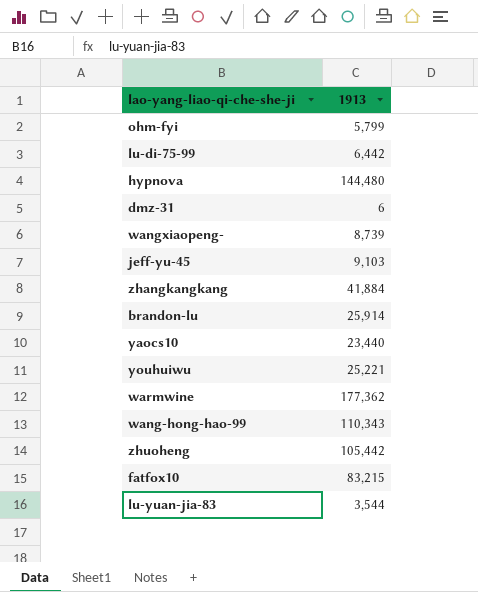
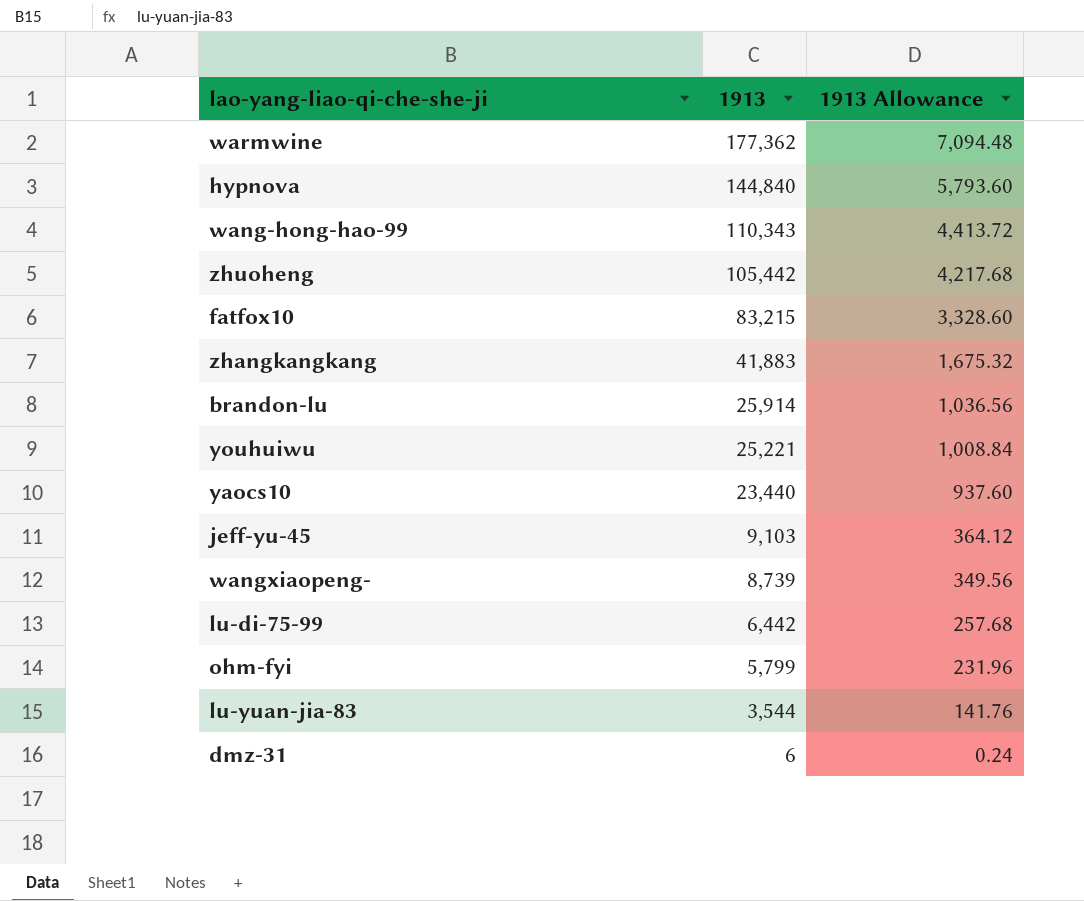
row order: none -> 1913 descending
column 1913 Allowance | formula: none -> [1913] * 0.04
hypnova | 1913: 144,480 -> 144,840
zhangkangkang | 1913: 41,884 -> 41,883

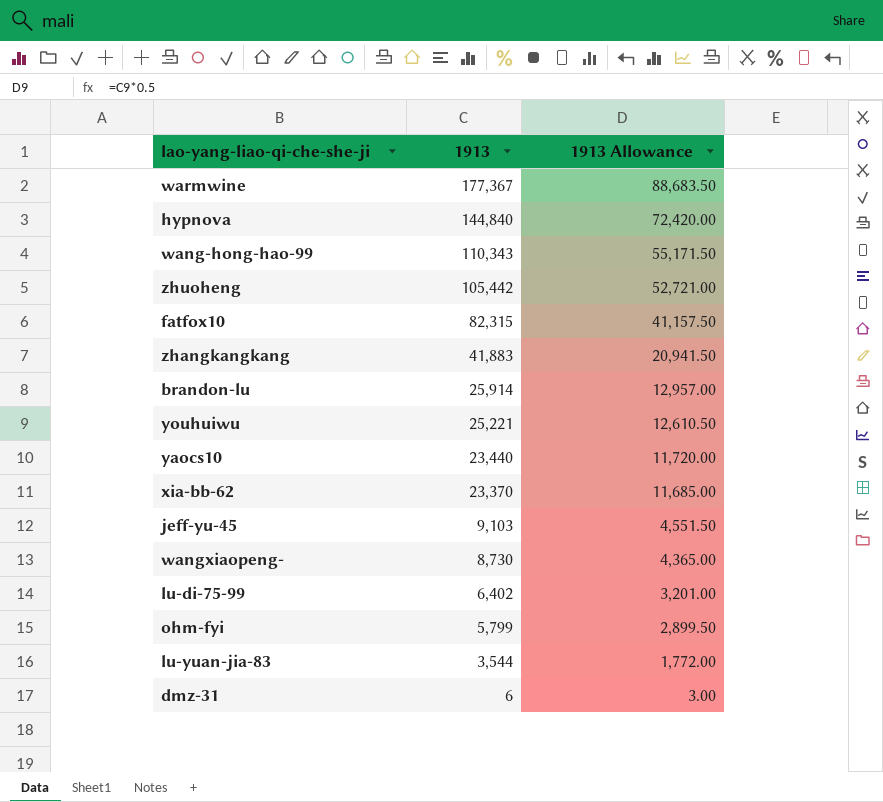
column 1913 Allowance | formula: [1913] * 0.04 -> [1913] * 0.5
warmwine | 1913: 177,362 -> 177,367
fatfox10 | 1913: 83,215 -> 82,315
row xia-bb-62: none -> 23,370 | 11,685.00
wangxiaopeng- | 1913: 8,739 -> 8,730
lu-di-75-99 | 1913: 6,442 -> 6,402

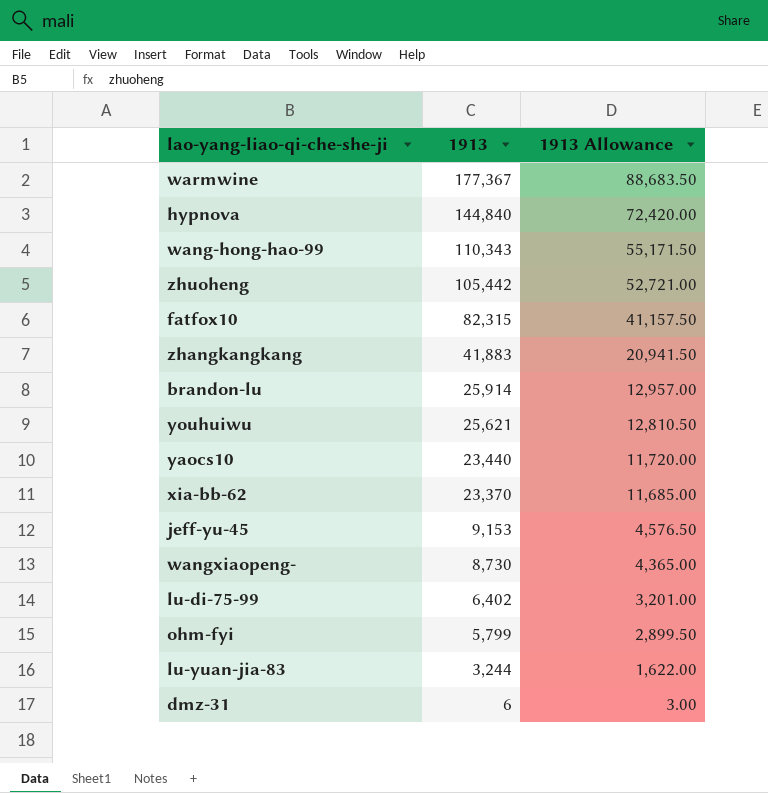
youhuiwu | 1913: 25,221 -> 25,621
youhuiwu | 1913 Allowance: 12,610.50 -> 12,810.50
jeff-yu-45 | 1913: 9,103 -> 9,153
jeff-yu-45 | 1913 Allowance: 4,551.50 -> 4,576.50
lu-yuan-jia-83 | 1913: 3,544 -> 3,244
lu-yuan-jia-83 | 1913 Allowance: 1,772.00 -> 1,622.00

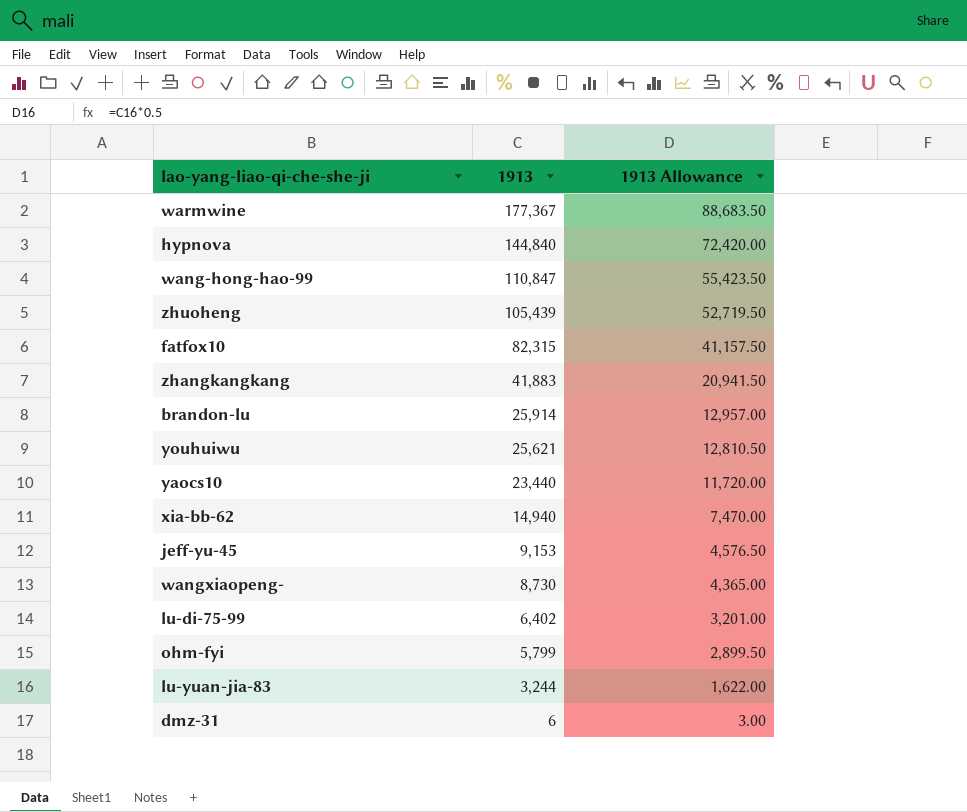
wang-hong-hao-99 | 1913: 110,343 -> 110,847
wang-hong-hao-99 | 1913 Allowance: 55,171.50 -> 55,423.50
zhuoheng | 1913: 105,442 -> 105,439
zhuoheng | 1913 Allowance: 52,721.00 -> 52,719.50
xia-bb-62 | 1913: 23,370 -> 14,940
xia-bb-62 | 1913 Allowance: 11,685.00 -> 7,470.00

